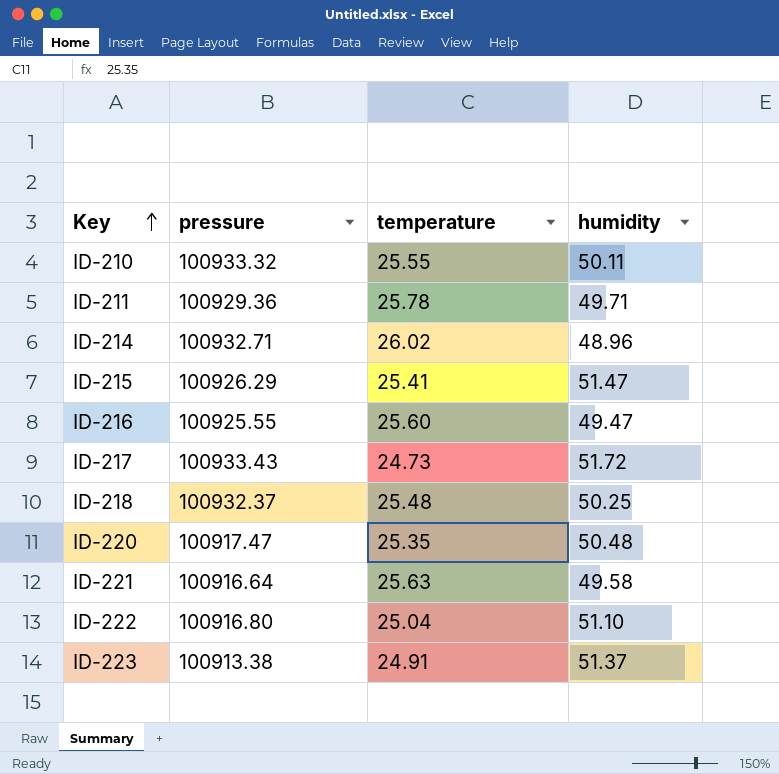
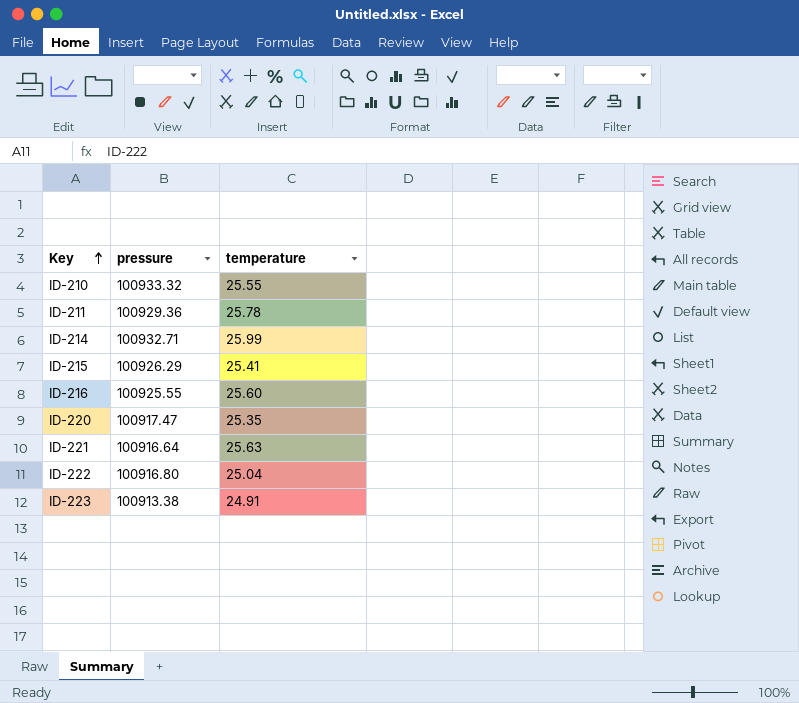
column humidity | position: 4 -> none
row ID-217: 100933.43 | 24.73 | 51.72 -> none
row ID-218: 100932.37 | 25.48 | 50.25 -> none
ID-214 | temperature: 26.02 -> 25.99

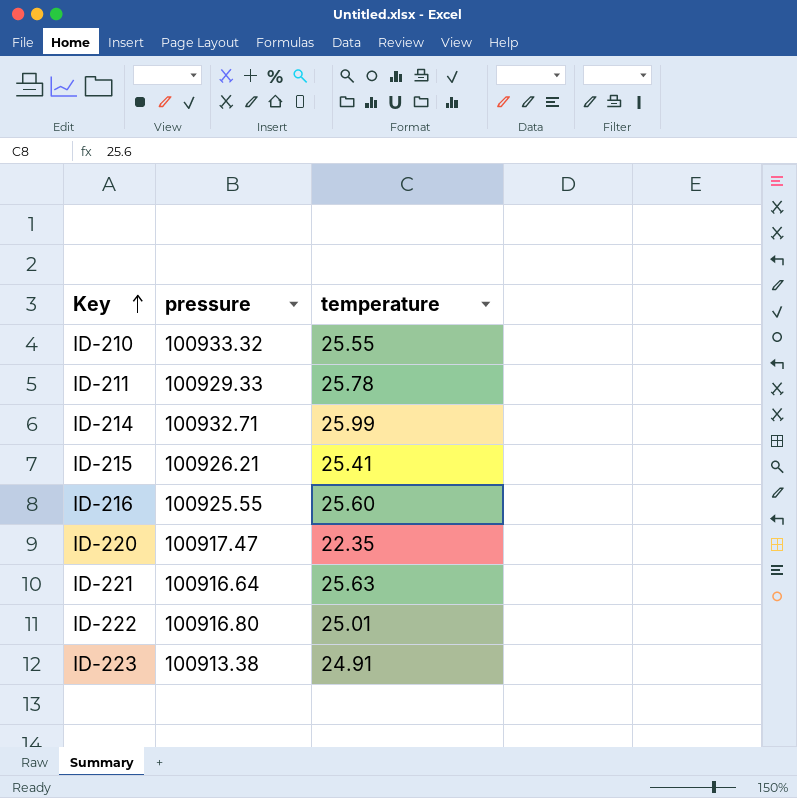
ID-211 | pressure: 100929.36 -> 100929.33
ID-215 | pressure: 100926.29 -> 100926.21
ID-220 | temperature: 25.35 -> 22.35
ID-222 | temperature: 25.04 -> 25.01

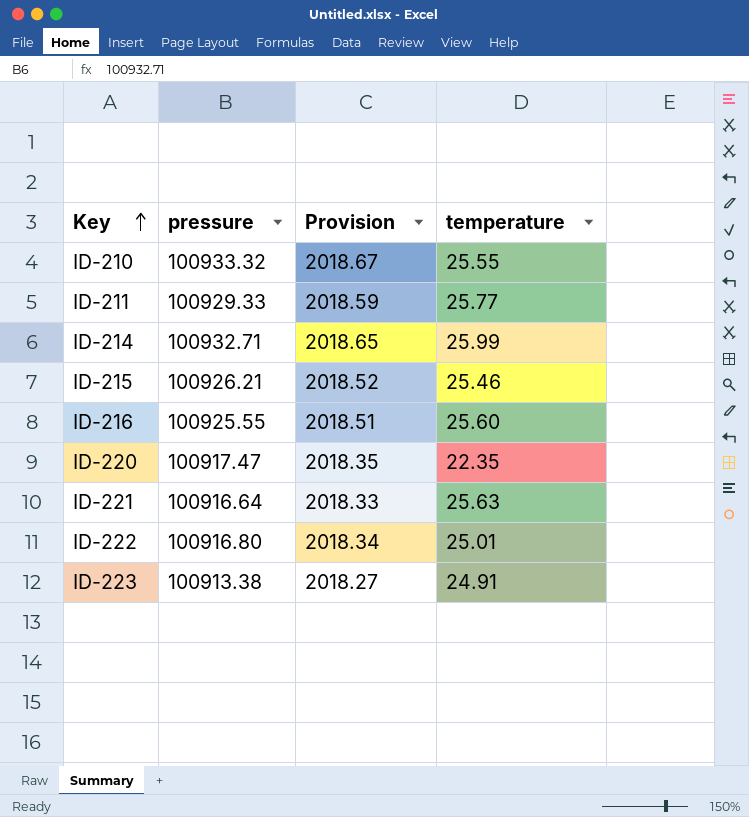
column Provision | formula: none -> [pressure] * 0.02
ID-211 | temperature: 25.78 -> 25.77
ID-215 | temperature: 25.41 -> 25.46

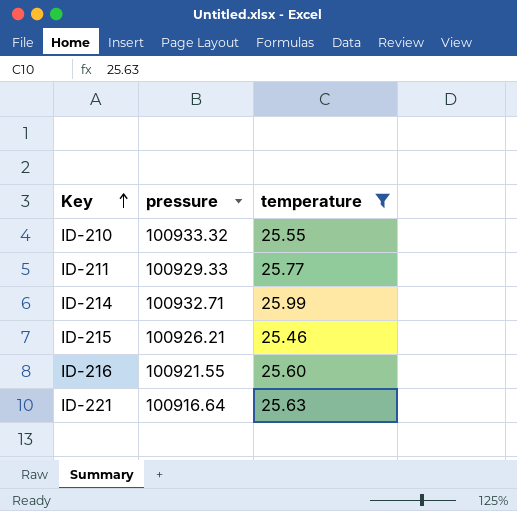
filter: none -> temperature >= 25.46
column Provision | formula: [pressure] * 0.02 -> none
ID-216 | pressure: 100925.55 -> 100921.55

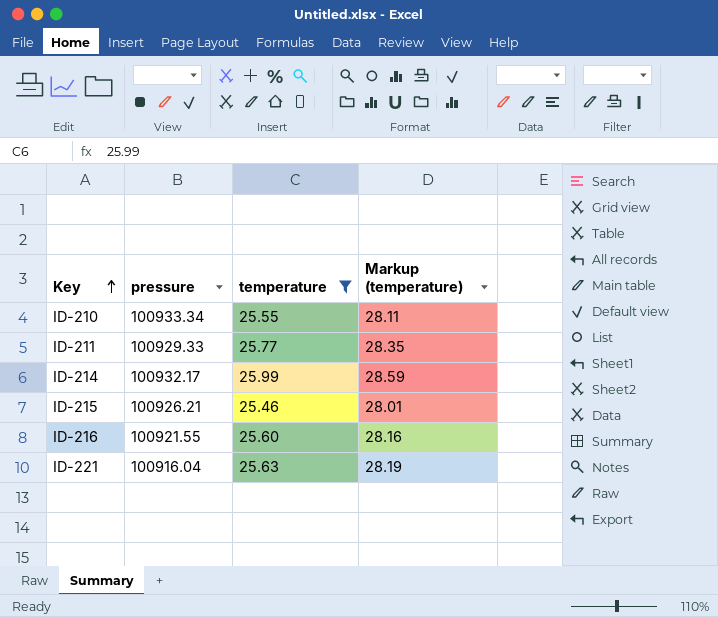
column Markup (temperature) | formula: none -> [temperature] * 1.1
ID-210 | pressure: 100933.32 -> 100933.34
ID-214 | pressure: 100932.71 -> 100932.17
ID-221 | pressure: 100916.64 -> 100916.04

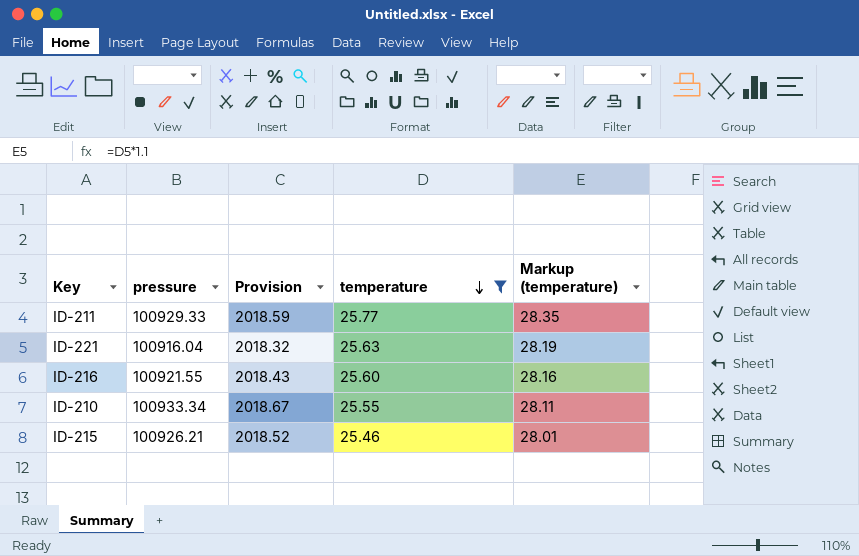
row order: Key ascending -> temperature descending
column Provision | formula: none -> [pressure] * 0.02
row ID-214: 100932.17 | 25.99 | 28.59 -> none

